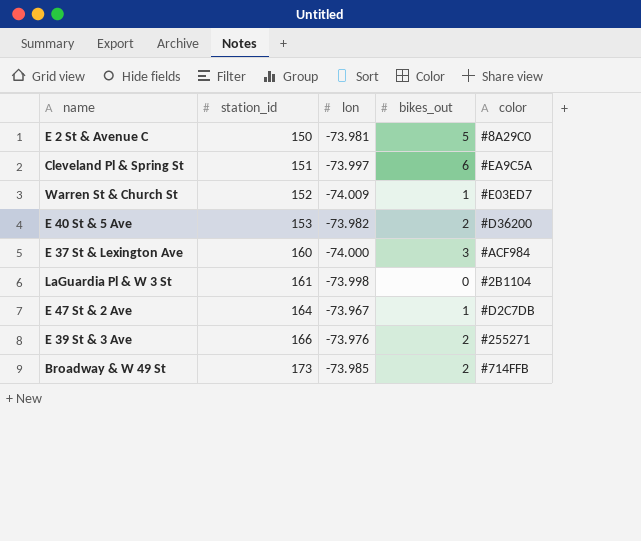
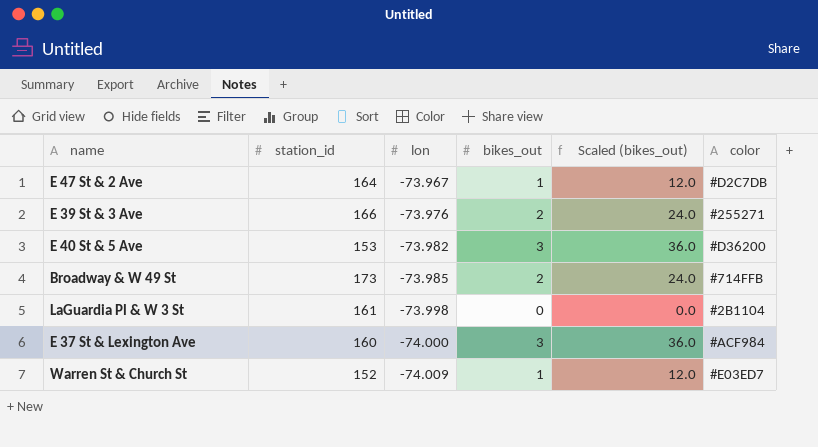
row order: station_id ascending -> lon descending
column Scaled (bikes_out) | formula: none -> [bikes_out] * 12
row E 2 St & Avenue C: 150 | -73.981 | 5 | #8A29C0 -> none
row Cleveland Pl & Spring St: 151 | -73.997 | 6 | #EA9C5A -> none
E 40 St & 5 Ave | bikes_out: 2 -> 3

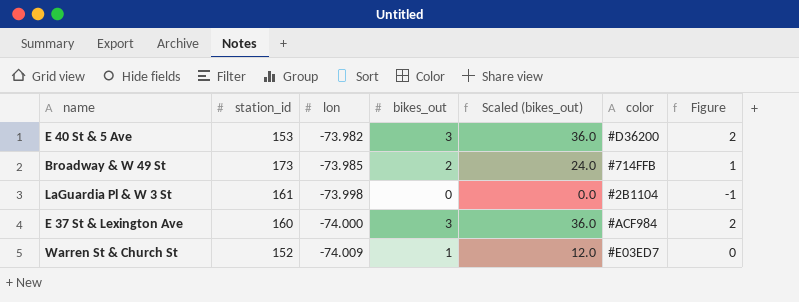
column Figure | formula: none -> [bikes_out] - 1
row E 47 St & 2 Ave: 164 | -73.967 | 1 | 12.0 | #D2C7DB -> none
row E 39 St & 3 Ave: 166 | -73.976 | 2 | 24.0 | #255271 -> none

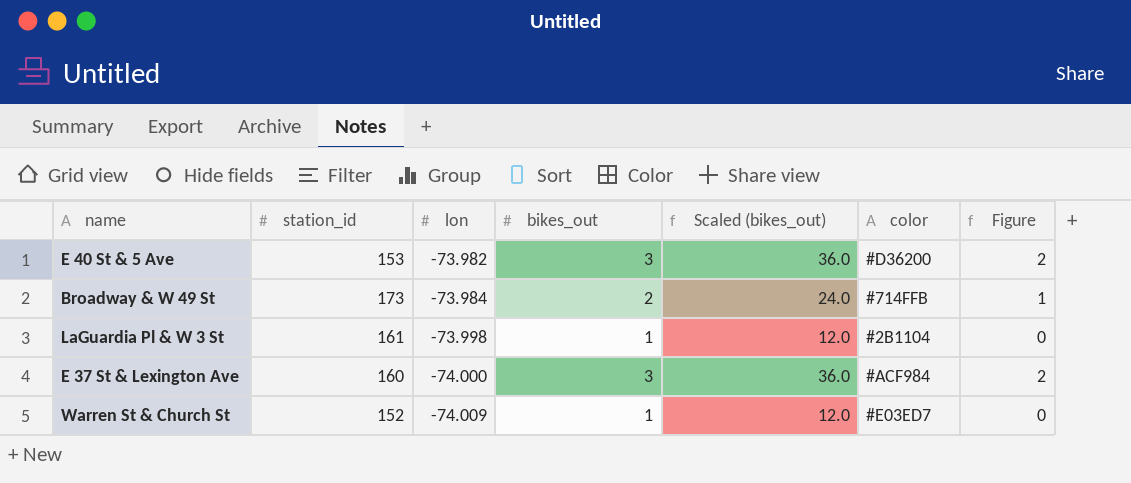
Broadway & W 49 St | lon: -73.985 -> -73.984
LaGuardia Pl & W 3 St | bikes_out: 0 -> 1
LaGuardia Pl & W 3 St | Scaled (bikes_out): 0.0 -> 12.0
LaGuardia Pl & W 3 St | Figure: -1 -> 0

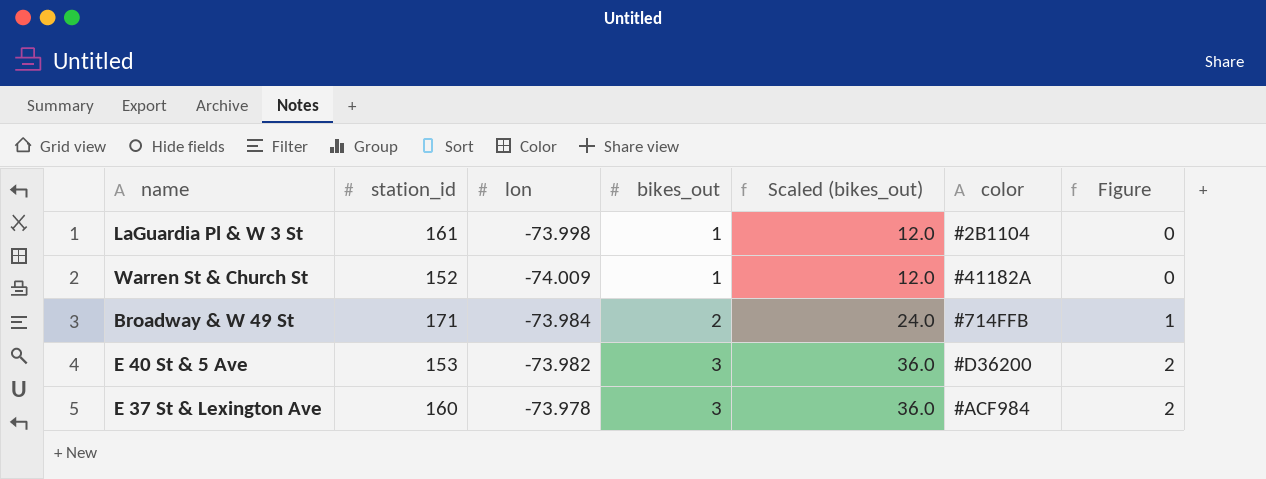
row order: lon descending -> bikes_out ascending
Warren St & Church St | color: #E03ED7 -> #41182A
Broadway & W 49 St | station_id: 173 -> 171
E 37 St & Lexington Ave | lon: -74.000 -> -73.978

